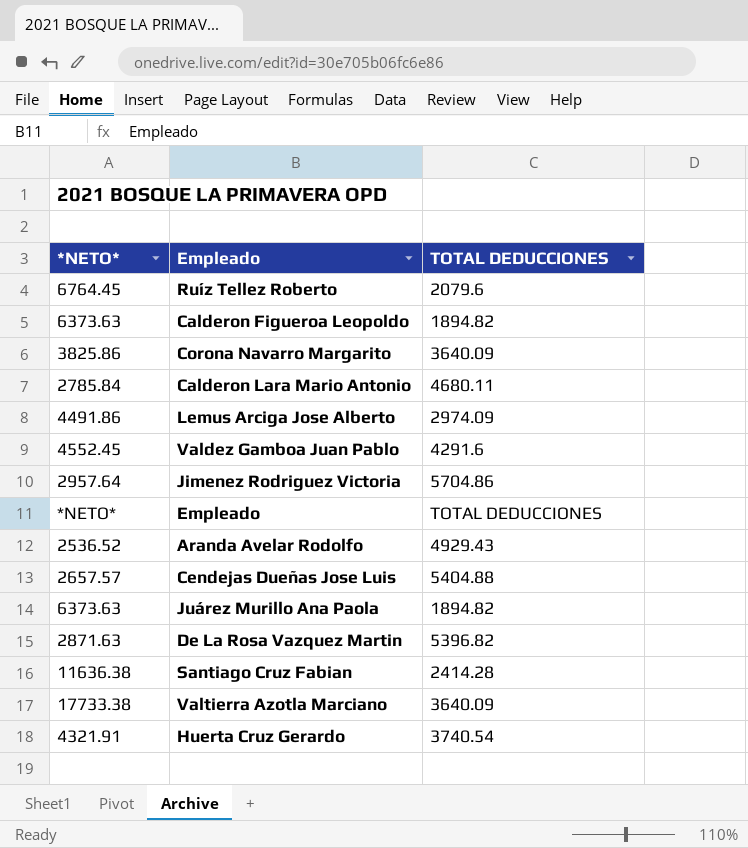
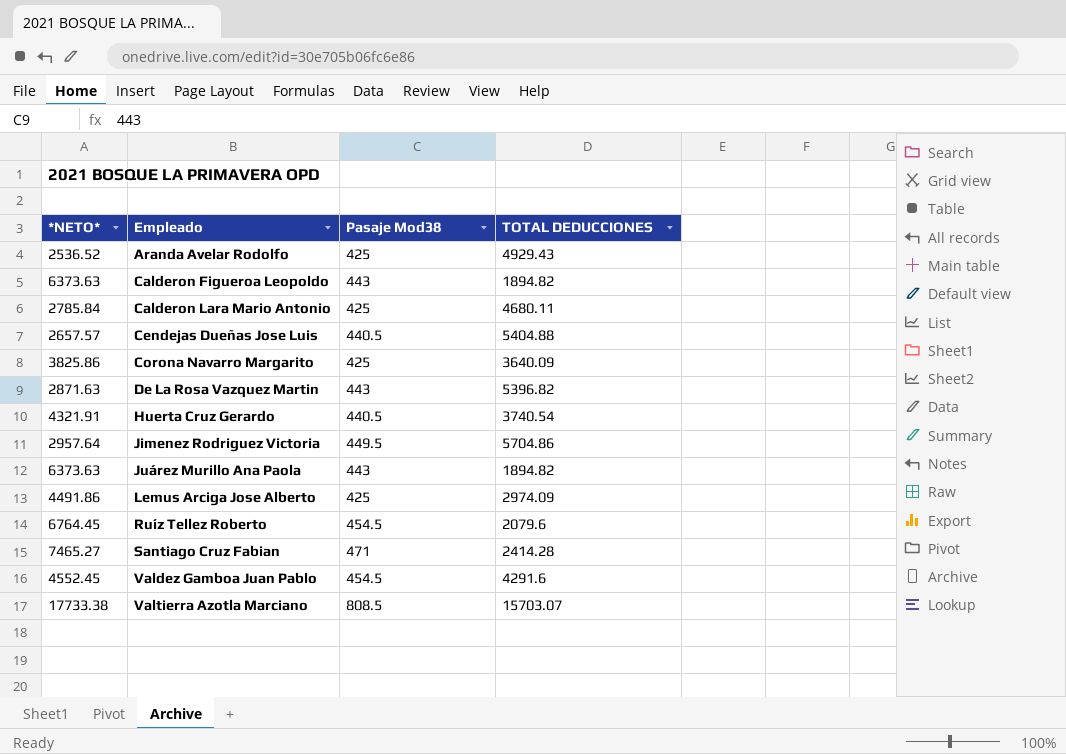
row order: none -> Empleado ascending
column Pasaje Mod38 | position: none -> 3
row Empleado: *NETO* | TOTAL DEDUCCIONES -> none
Santiago Cruz Fabian | *NETO*: 11636.38 -> 7465.27
Valtierra Azotla Marciano | TOTAL DEDUCCIONES: 3640.09 -> 15703.07

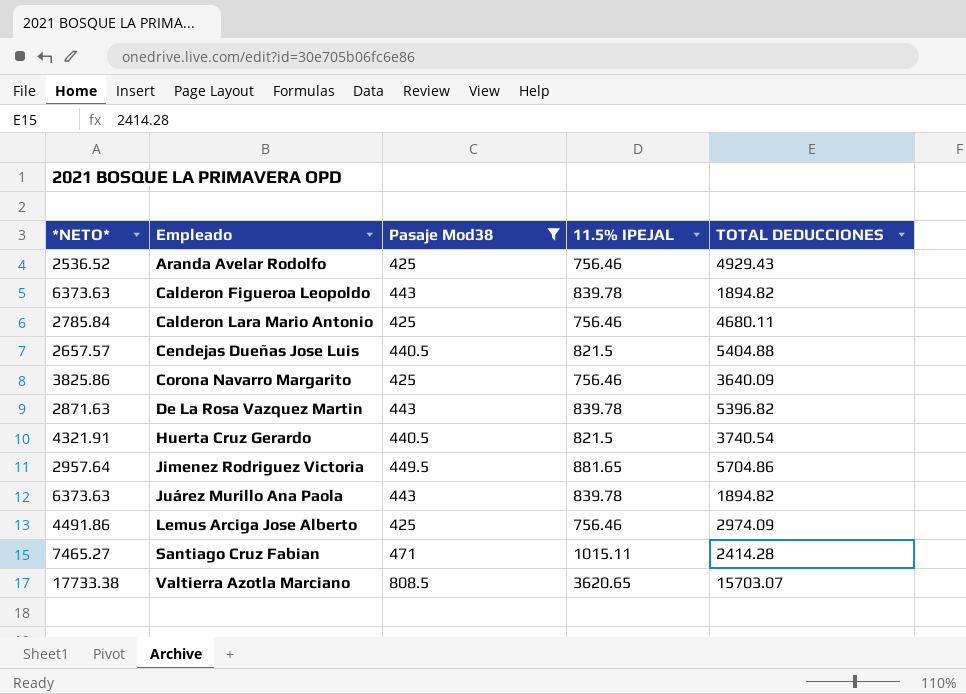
filter: none -> Pasaje Mod38 != 454.5
column 11.5% IPEJAL | position: none -> 4

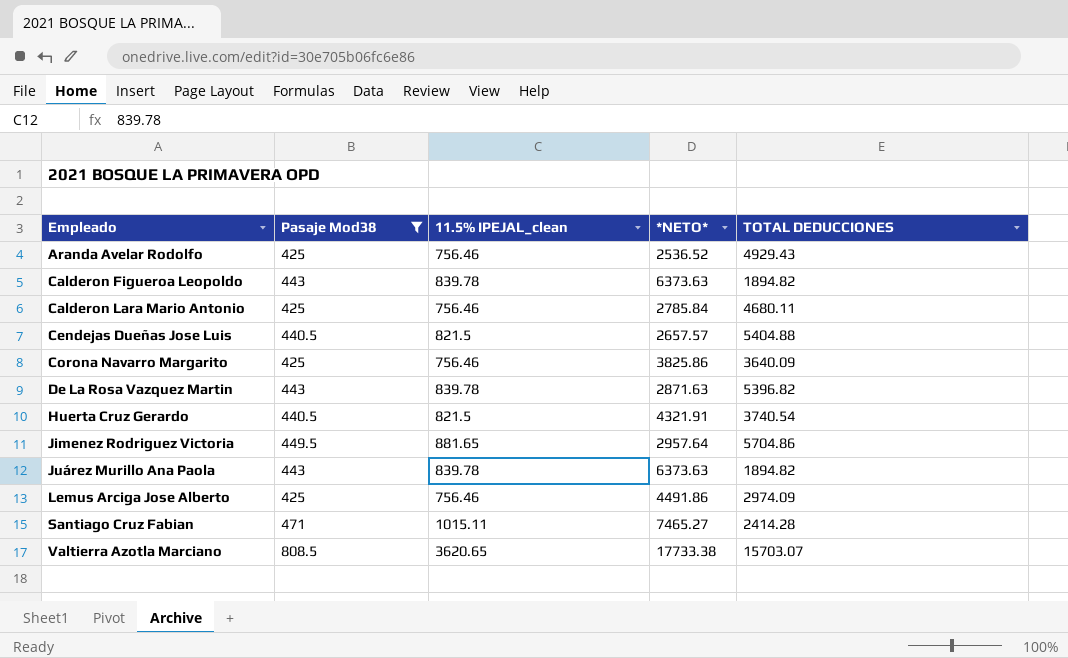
column name: 11.5% IPEJAL -> 11.5% IPEJAL_clean
column *NETO* | position: 1 -> 4

